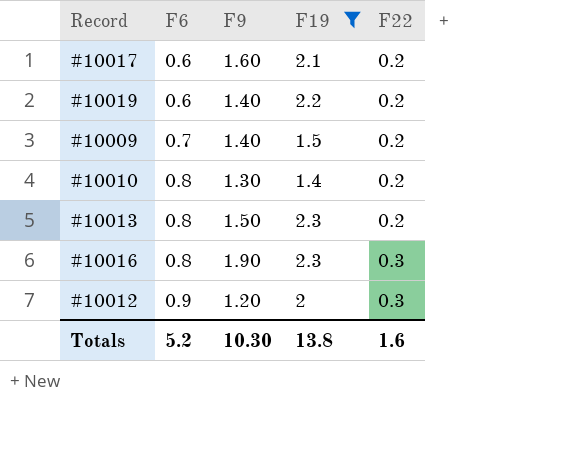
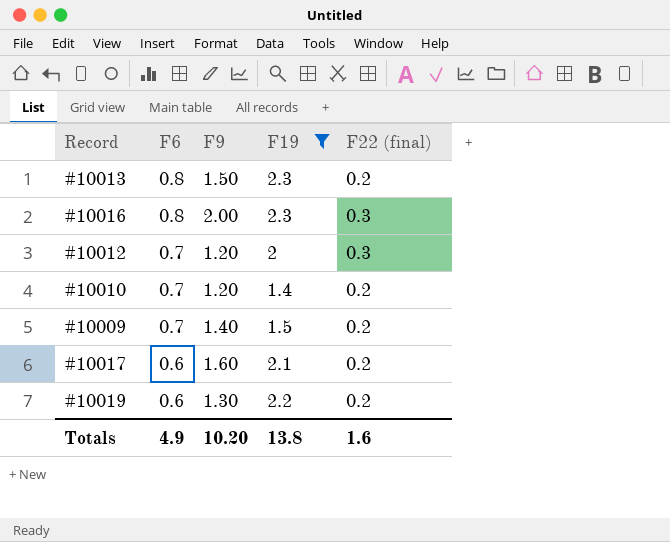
row order: F6 ascending -> F6 descending
column name: F22 -> F22 (final)
#10016 | F9: 1.90 -> 2.00
#10012 | F6: 0.9 -> 0.7
#10010 | F6: 0.8 -> 0.7
#10010 | F9: 1.30 -> 1.20
#10019 | F9: 1.40 -> 1.30
Totals | F6: 5.2 -> 4.9
Totals | F9: 10.30 -> 10.20

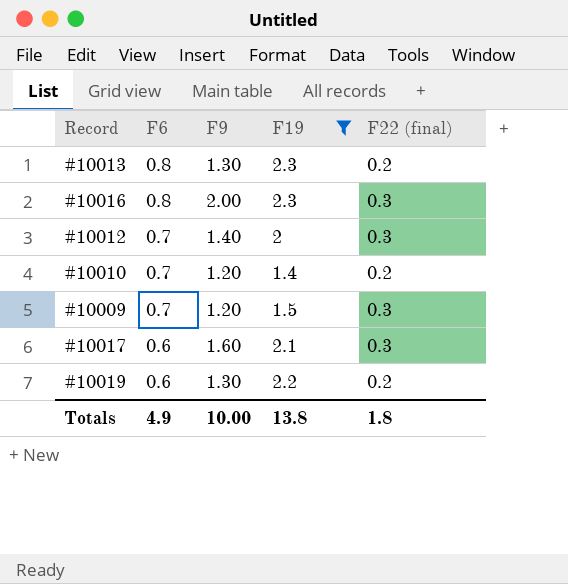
#10013 | F9: 1.50 -> 1.30
#10012 | F9: 1.20 -> 1.40
#10009 | F9: 1.40 -> 1.20
#10009 | F22 (final): 0.2 -> 0.3
#10017 | F22 (final): 0.2 -> 0.3
Totals | F9: 10.20 -> 10.00
Totals | F22 (final): 1.6 -> 1.8

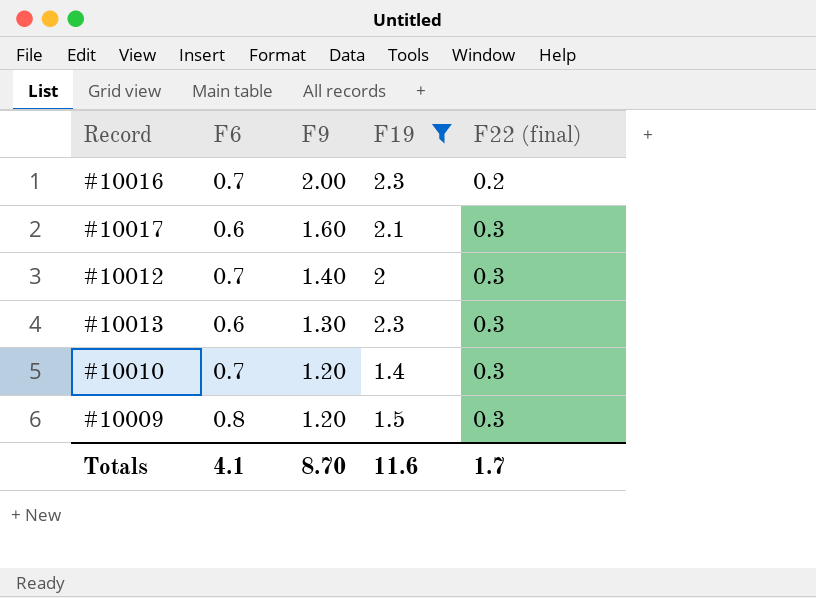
row order: F6 descending -> F9 descending
row #10019: 0.6 | 1.30 | 2.2 | 0.2 -> none
#10016 | F6: 0.8 -> 0.7
#10016 | F22 (final): 0.3 -> 0.2
#10013 | F6: 0.8 -> 0.6
#10013 | F22 (final): 0.2 -> 0.3
#10010 | F22 (final): 0.2 -> 0.3
#10009 | F6: 0.7 -> 0.8
Totals | F6: 4.9 -> 4.1
Totals | F9: 10.00 -> 8.70
Totals | F19: 13.8 -> 11.6
Totals | F22 (final): 1.8 -> 1.7

